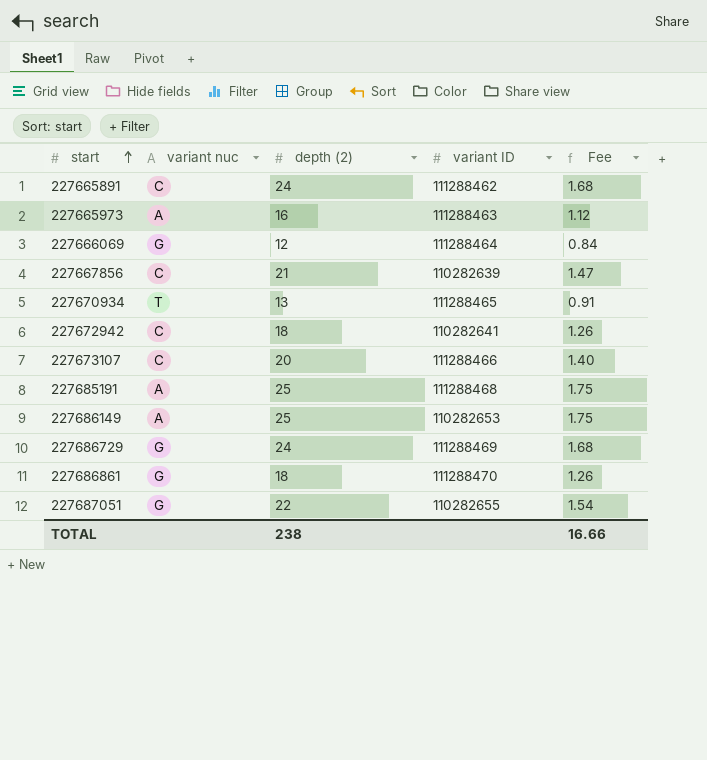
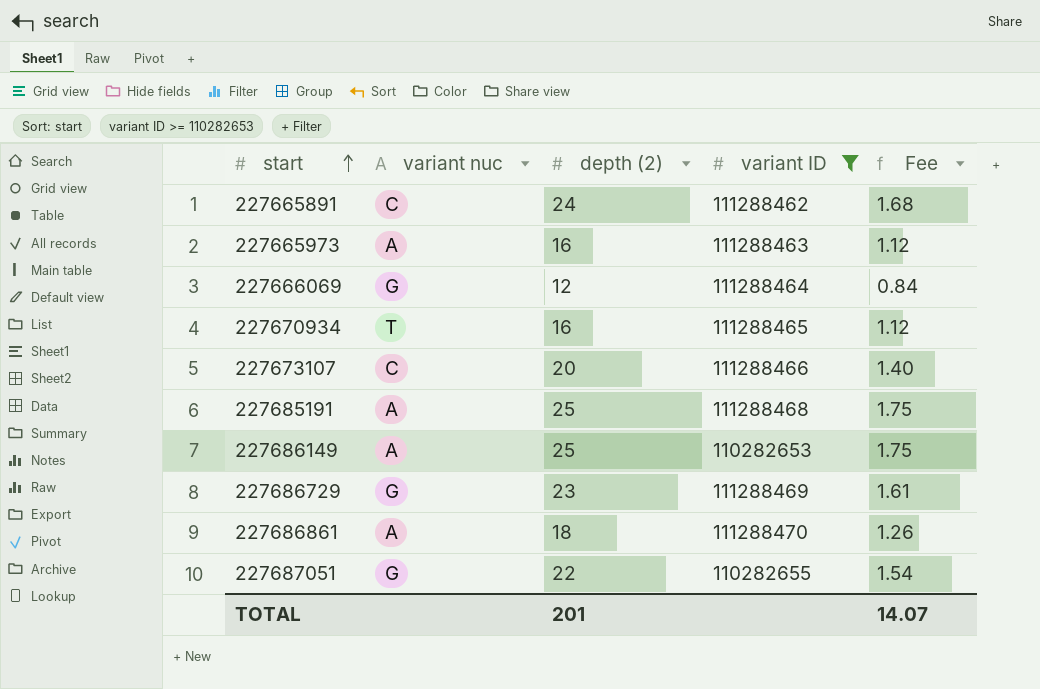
filter: none -> variant ID >= 110282653
227670934 | depth (2): 13 -> 16
227670934 | Fee: 0.91 -> 1.12
227686729 | depth (2): 24 -> 23
227686729 | Fee: 1.68 -> 1.61
227686861 | variant nuc: G -> A
TOTAL | depth (2): 238 -> 201
TOTAL | Fee: 16.66 -> 14.07

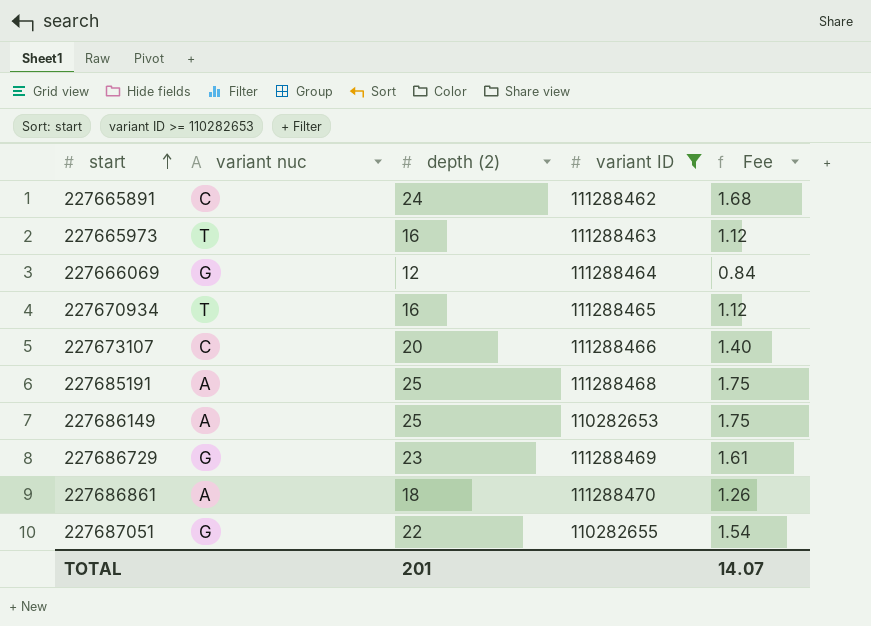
227665973 | variant nuc: A -> T

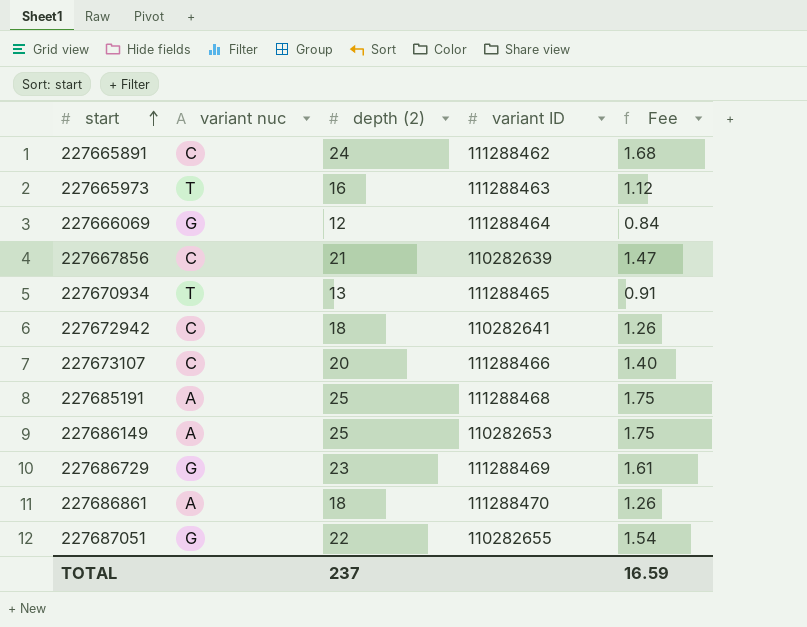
filter: variant ID >= 110282653 -> none
227670934 | depth (2): 16 -> 13
227670934 | Fee: 1.12 -> 0.91
TOTAL | depth (2): 201 -> 237
TOTAL | Fee: 14.07 -> 16.59

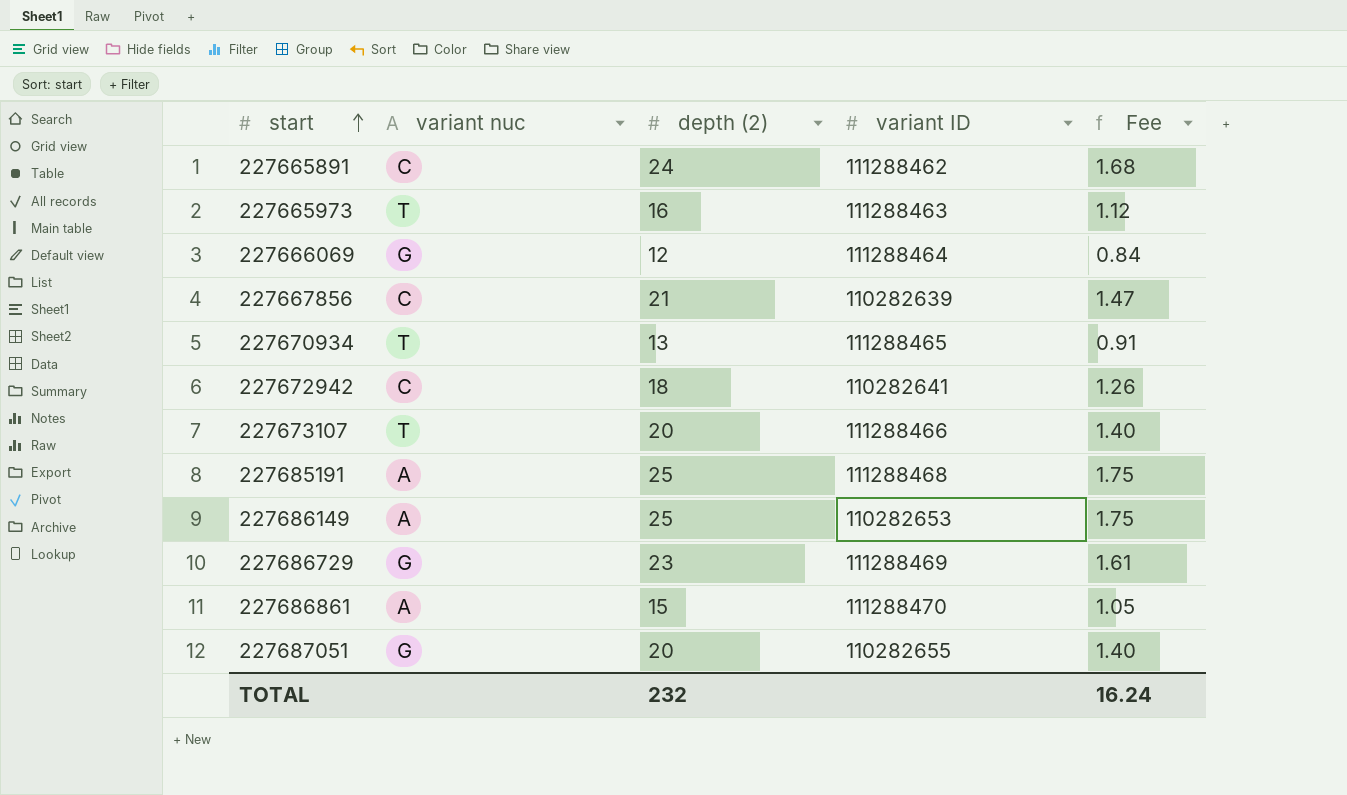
227673107 | variant nuc: C -> T
227686861 | depth (2): 18 -> 15
227686861 | Fee: 1.26 -> 1.05
227687051 | depth (2): 22 -> 20
227687051 | Fee: 1.54 -> 1.40
TOTAL | depth (2): 237 -> 232
TOTAL | Fee: 16.59 -> 16.24

